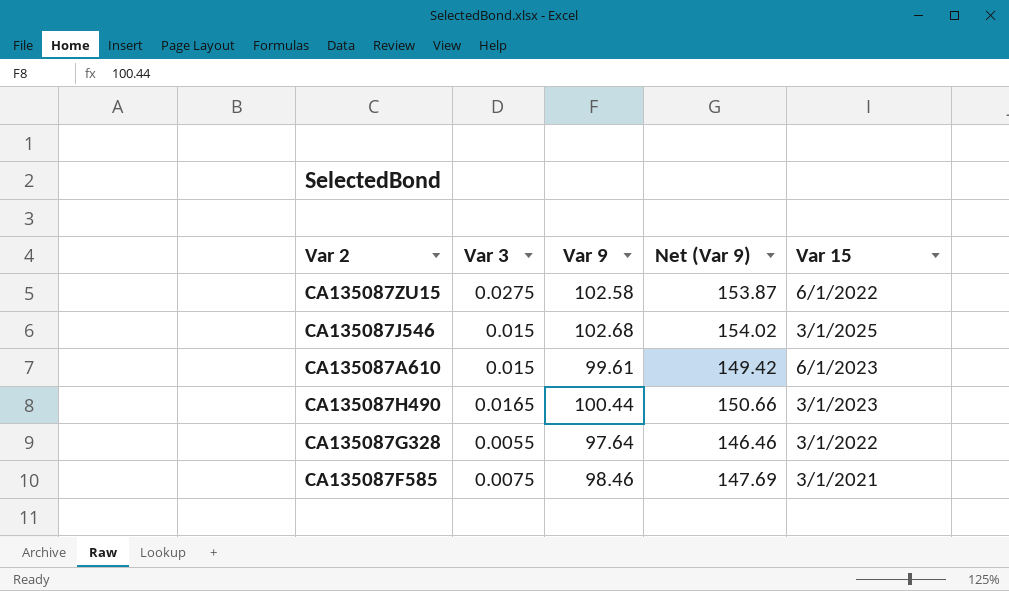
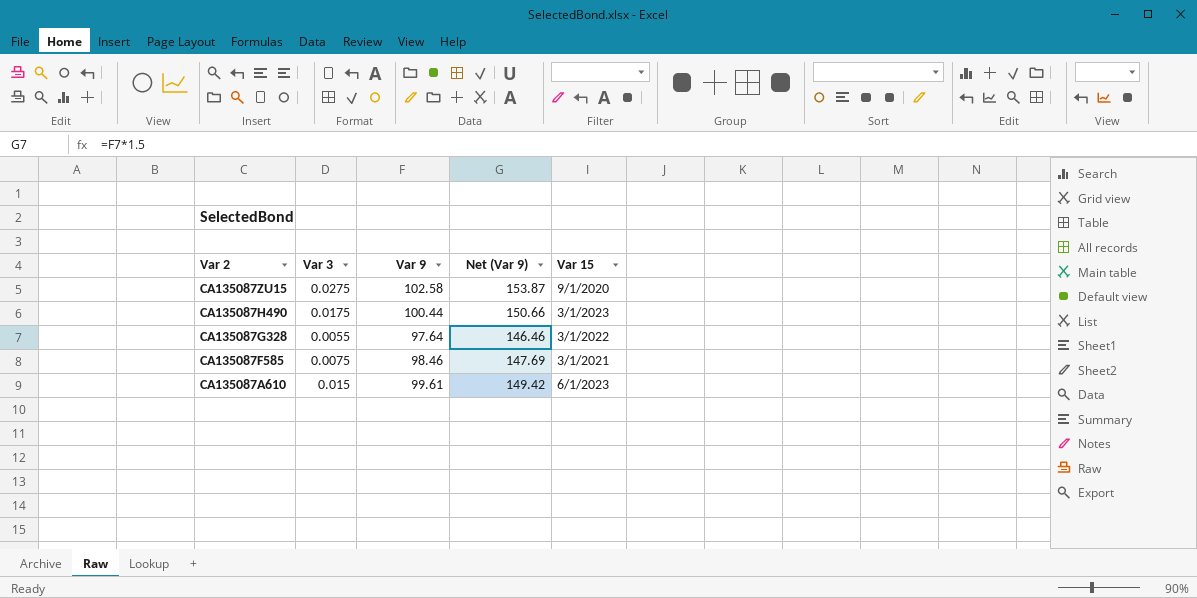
row order: none -> Var 2 descending
row CA135087J546: 0.015 | 102.68 | 154.02 | 3/1/2025 -> none
CA135087ZU15 | Var 15: 6/1/2022 -> 9/1/2020
CA135087H490 | Var 3: 0.0165 -> 0.0175

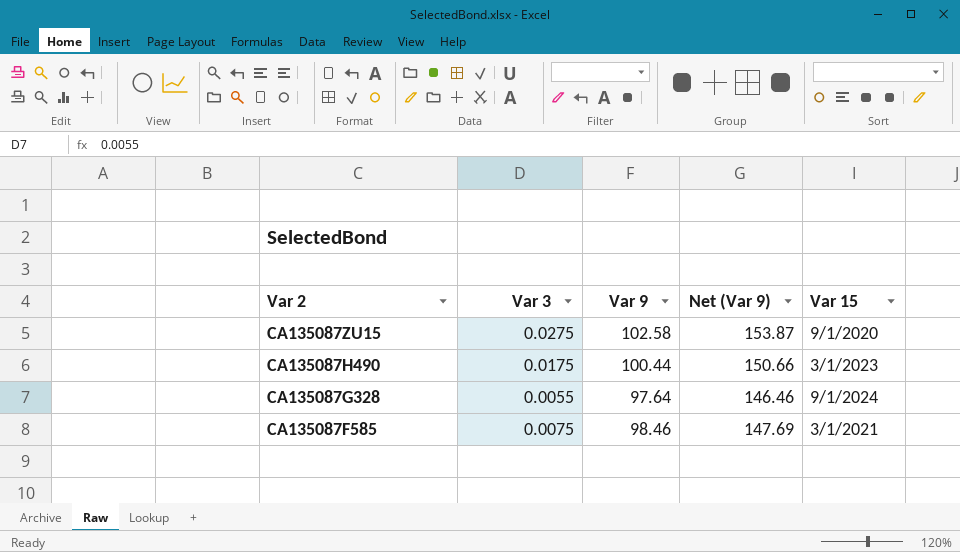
row CA135087A610: 0.015 | 99.61 | 149.42 | 6/1/2023 -> none
CA135087G328 | Var 15: 3/1/2022 -> 9/1/2024

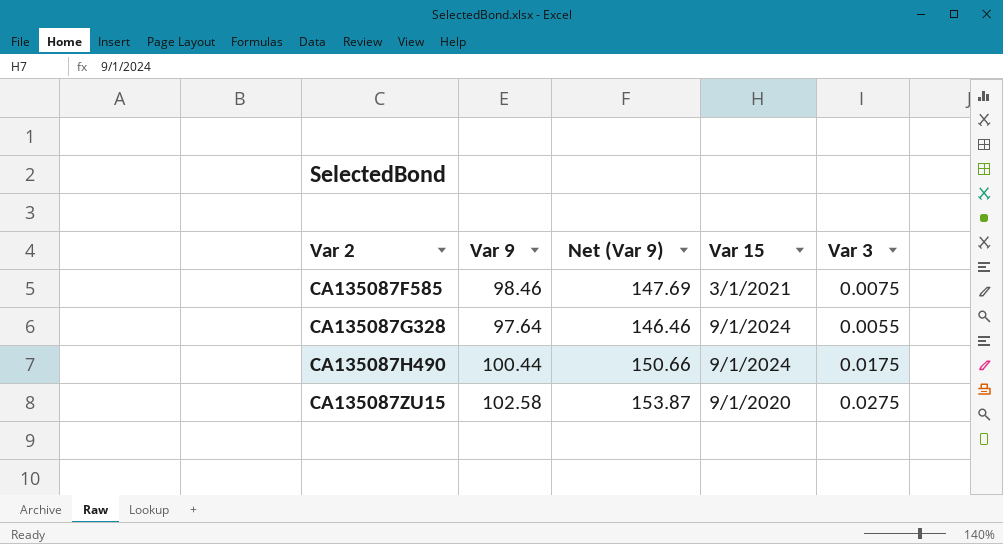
row order: Var 2 descending -> Var 2 ascending
column Var 3 | position: 2 -> 5
CA135087H490 | Var 15: 3/1/2023 -> 9/1/2024

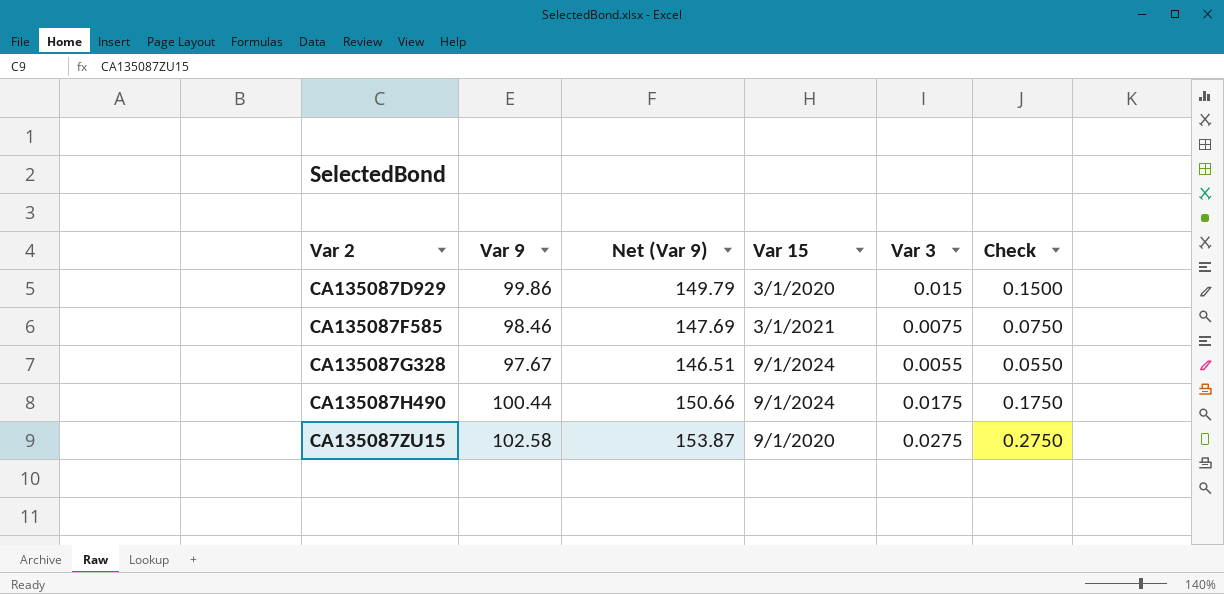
column Check | formula: none -> [Var 3] * 10
row CA135087D929: none -> 99.86 | 149.79 | 3/1/2020 | 0.015 | 0.1500
CA135087G328 | Var 9: 97.64 -> 97.67
CA135087G328 | Net (Var 9): 146.46 -> 146.51

